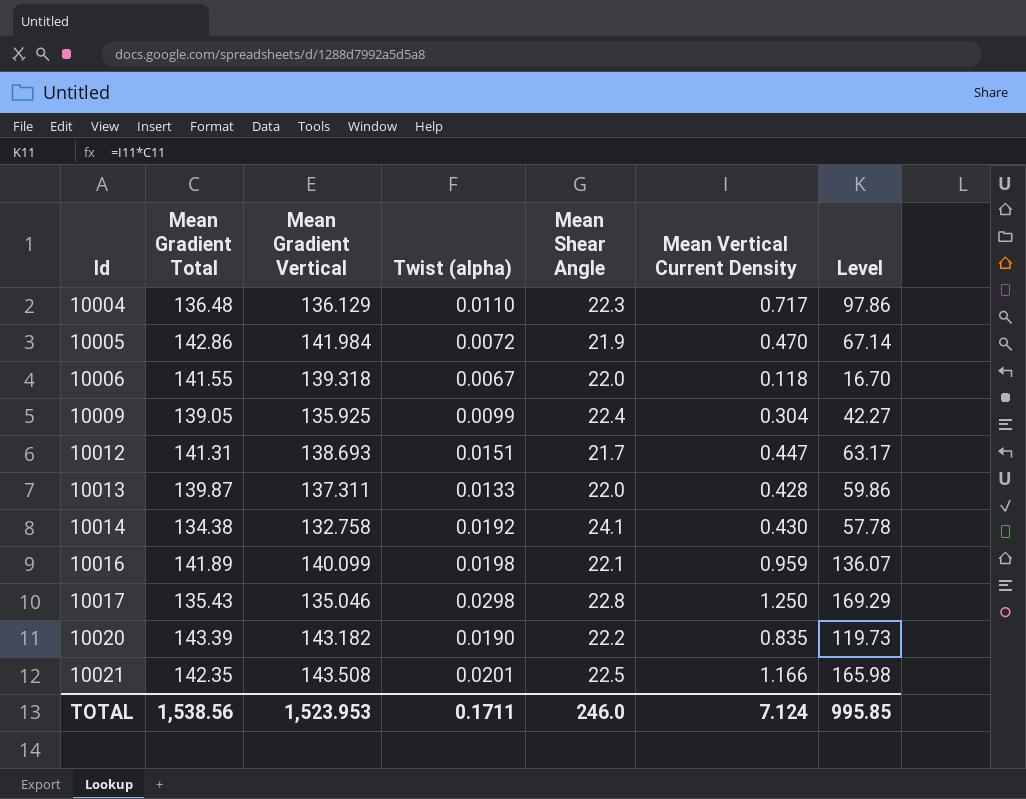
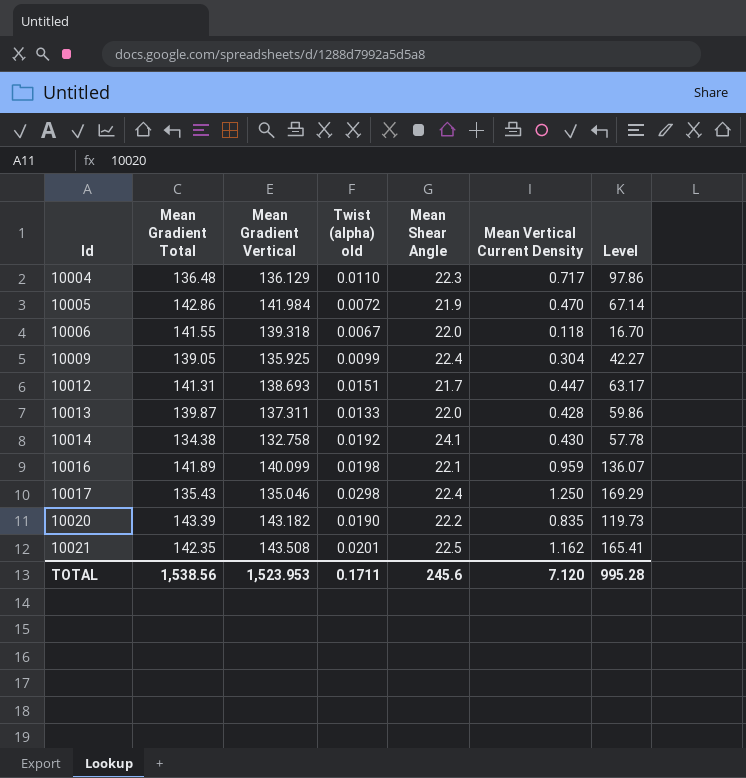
column name: Twist (alpha) -> Twist (alpha) old
10017 | Mean Shear Angle: 22.8 -> 22.4
10021 | Mean Vertical Current Density: 1.166 -> 1.162
10021 | Level: 165.98 -> 165.41
TOTAL | Mean Shear Angle: 246.0 -> 245.6
TOTAL | Mean Vertical Current Density: 7.124 -> 7.120
TOTAL | Level: 995.85 -> 995.28

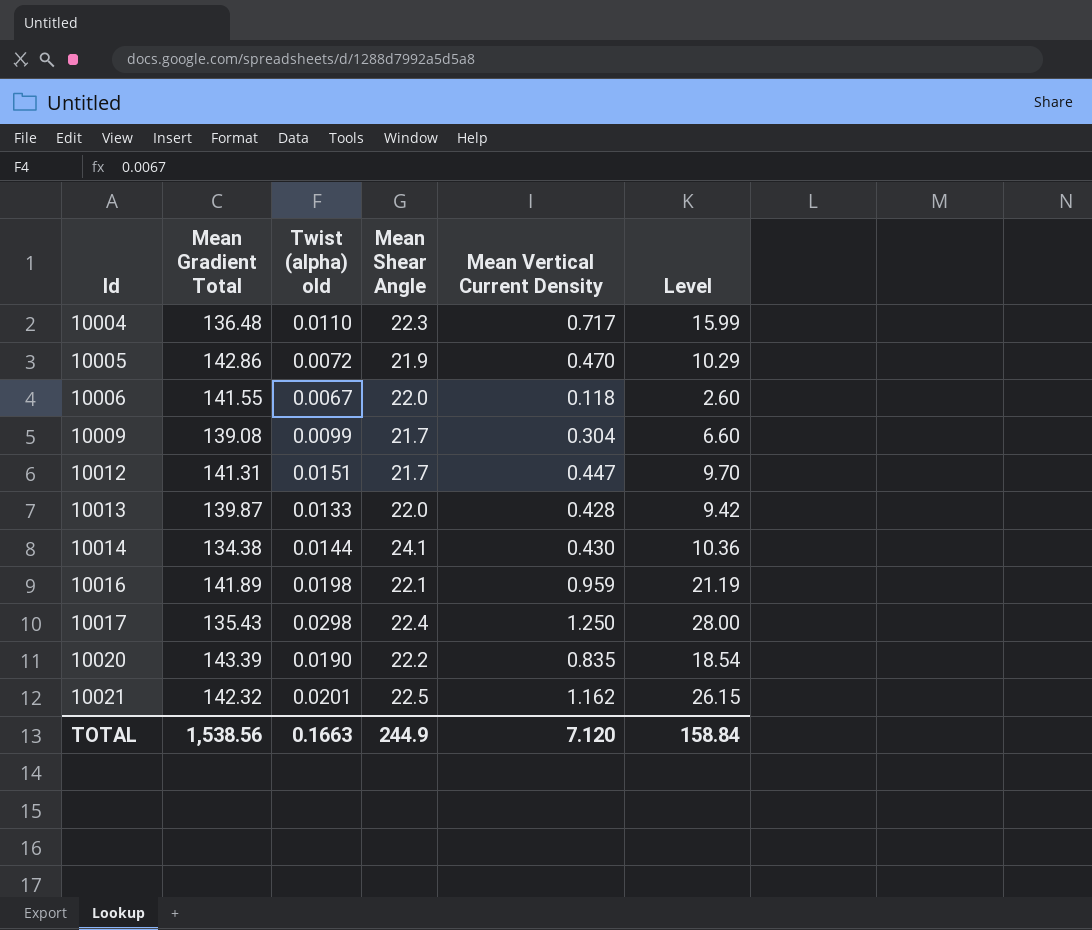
column Mean Gradient Vertical | position: 3 -> none
column Level | formula: [Mean Gradient Total] * [Mean Vertical Current Density] -> [Mean Shear Angle] * [Mean Vertical Current Density]
10009 | Mean Gradient Total: 139.05 -> 139.08
10009 | Mean Shear Angle: 22.4 -> 21.7
10014 | Twist (alpha) old: 0.0192 -> 0.0144
10021 | Mean Gradient Total: 142.35 -> 142.32
TOTAL | Twist (alpha) old: 0.1711 -> 0.1663
TOTAL | Mean Shear Angle: 245.6 -> 244.9
TOTAL | Level: 995.28 -> 158.84

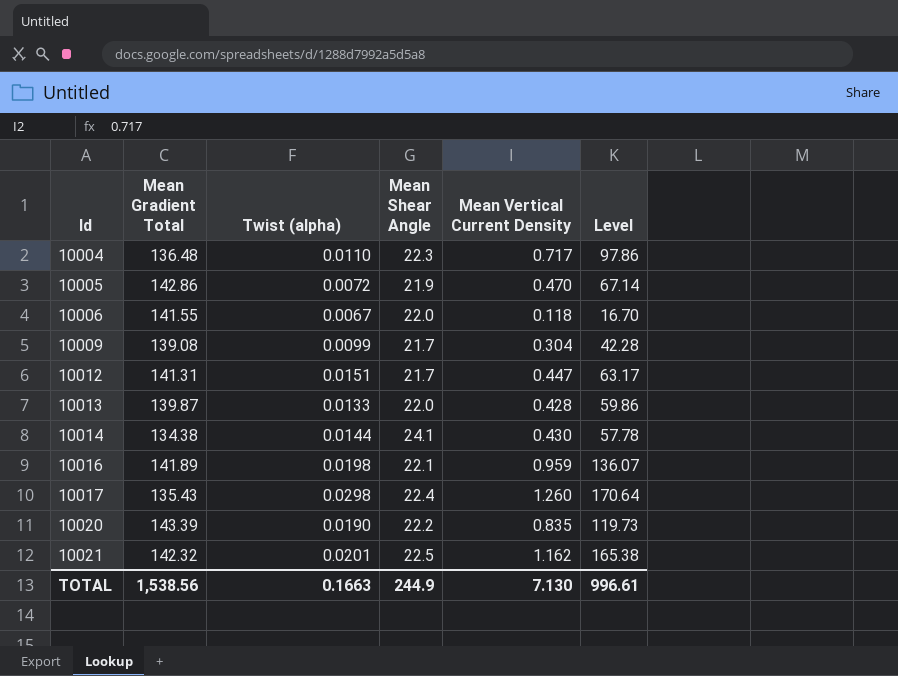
column name: Twist (alpha) old -> Twist (alpha)
column Level | formula: [Mean Shear Angle] * [Mean Vertical Current Density] -> [Mean Gradient Total] * [Mean Vertical Current Density]
10017 | Mean Vertical Current Density: 1.250 -> 1.260
TOTAL | Mean Vertical Current Density: 7.120 -> 7.130
TOTAL | Level: 158.84 -> 996.61

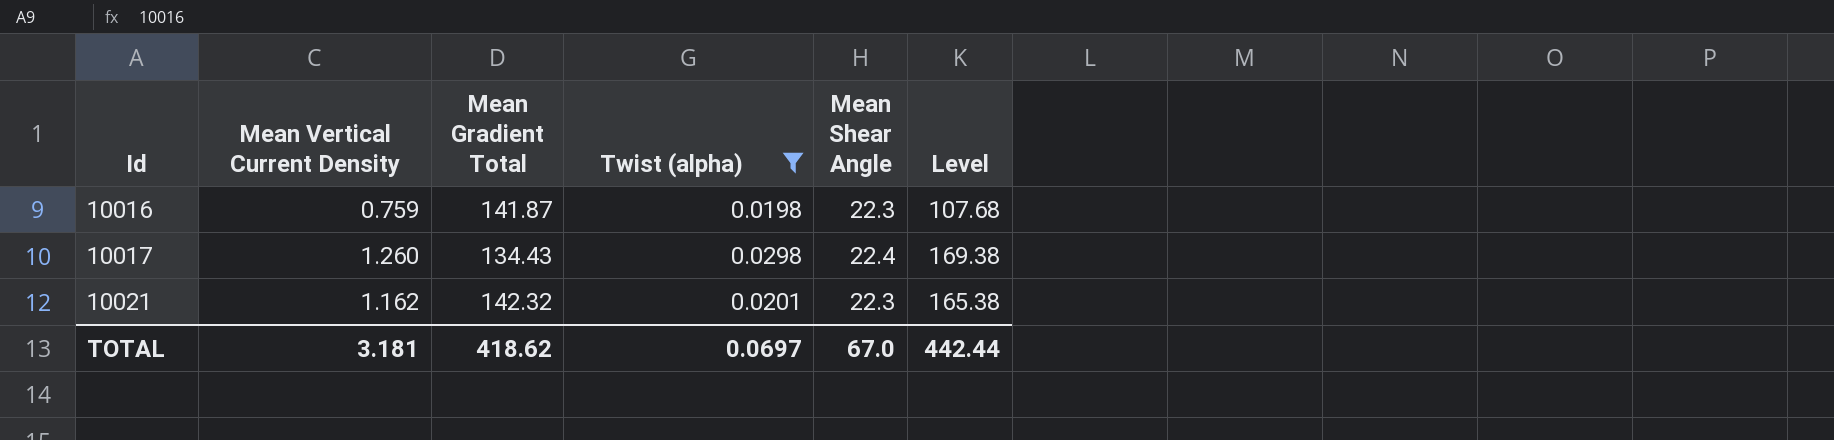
filter: none -> Twist (alpha) >= 0.0198
column Mean Vertical Current Density | position: 5 -> 2
10016 | Mean Vertical Current Density: 0.959 -> 0.759
10016 | Mean Gradient Total: 141.89 -> 141.87
10016 | Mean Shear Angle: 22.1 -> 22.3
10016 | Level: 136.07 -> 107.68
10017 | Mean Gradient Total: 135.43 -> 134.43
10017 | Level: 170.64 -> 169.38
10021 | Mean Shear Angle: 22.5 -> 22.3
TOTAL | Mean Vertical Current Density: 7.130 -> 3.181
TOTAL | Mean Gradient Total: 1,538.56 -> 418.62
TOTAL | Twist (alpha): 0.1663 -> 0.0697
TOTAL | Mean Shear Angle: 244.9 -> 67.0
TOTAL | Level: 996.61 -> 442.44

